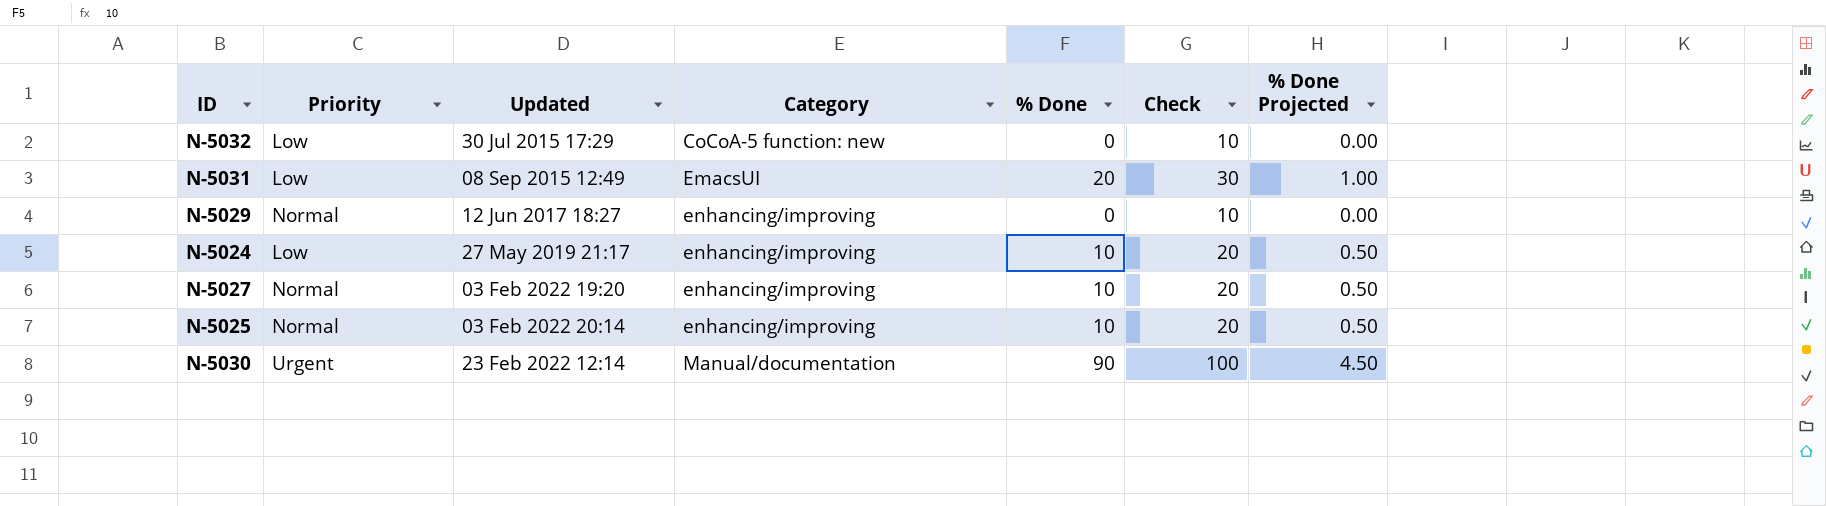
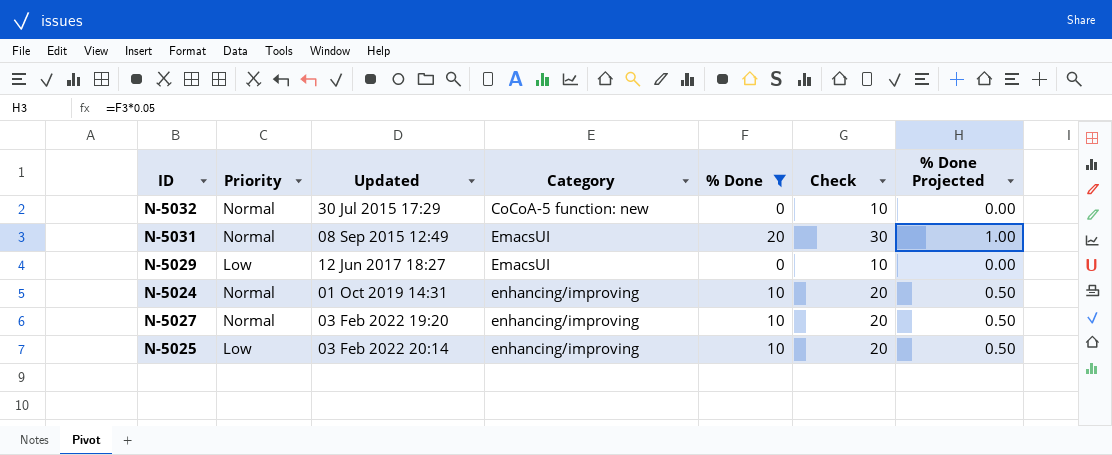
filter: none -> % Done != 90
N-5032 | Priority: Low -> Normal
N-5031 | Priority: Low -> Normal
N-5029 | Priority: Normal -> Low
N-5029 | Category: enhancing/improving -> EmacsUI
N-5024 | Priority: Low -> Normal
N-5024 | Updated: 27 May 2019 21:17 -> 01 Oct 2019 14:31
N-5025 | Priority: Normal -> Low

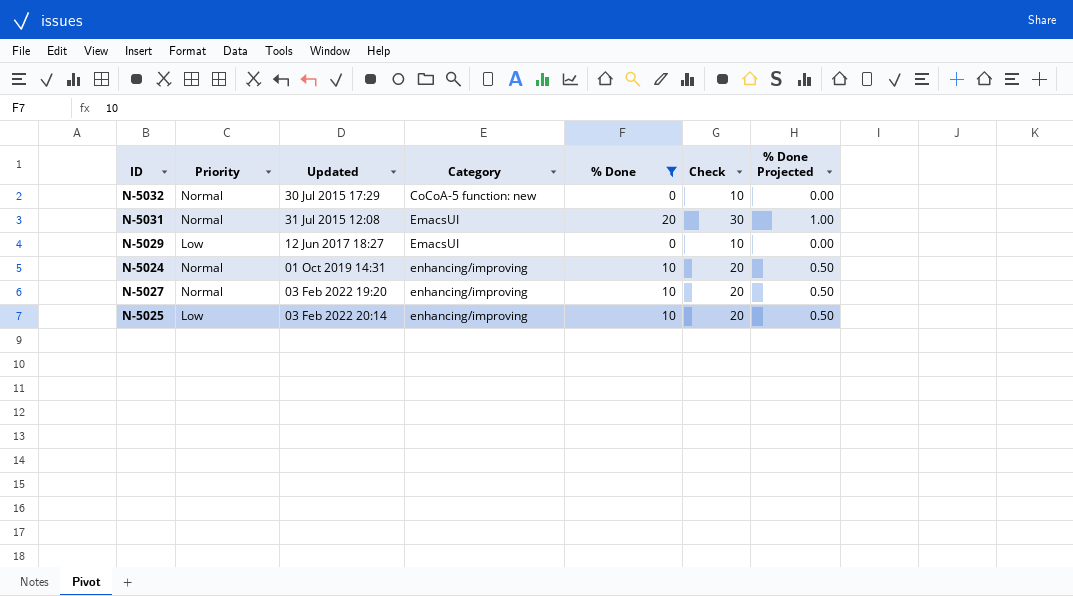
N-5031 | Updated: 08 Sep 2015 12:49 -> 31 Jul 2015 12:08

